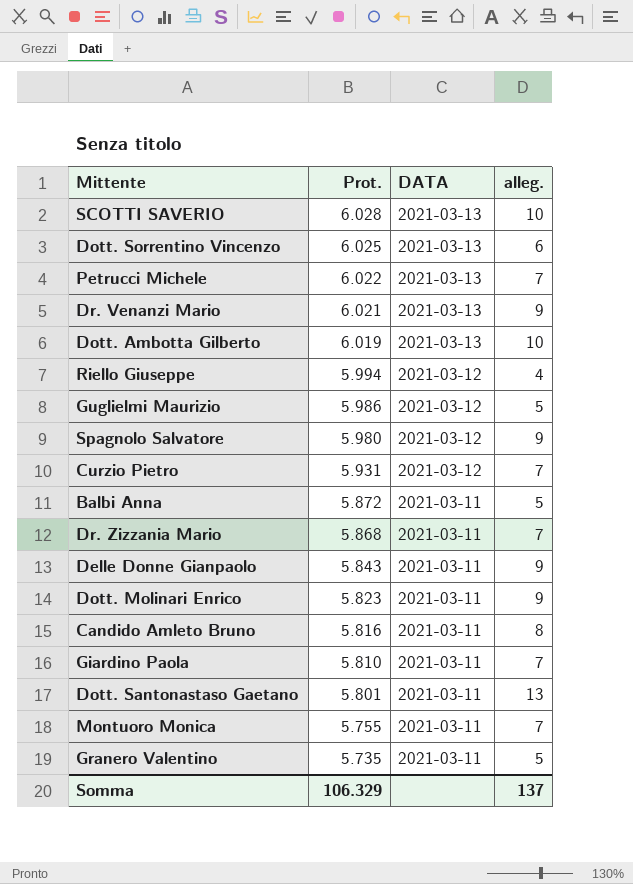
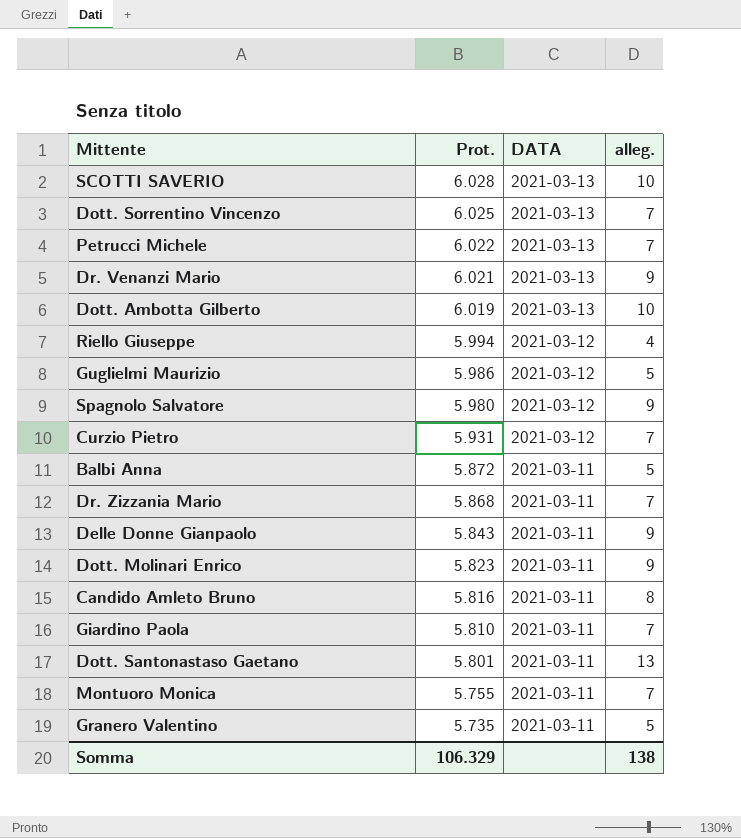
Dott. Sorrentino Vincenzo | alleg.: 6 -> 7
Somma | alleg.: 137 -> 138

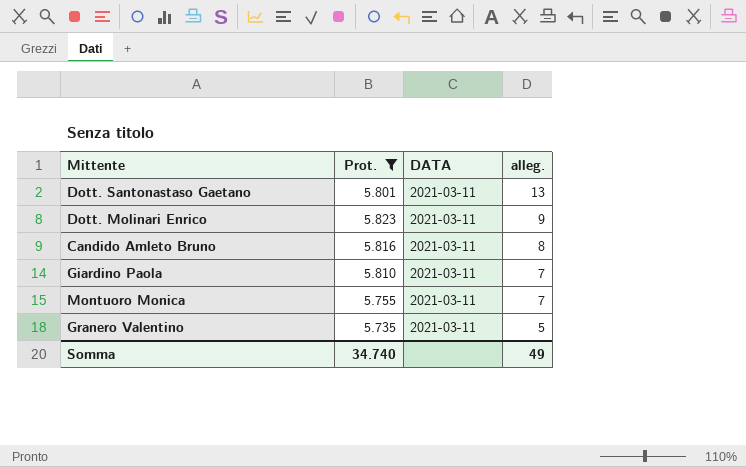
filter: none -> Prot. <= 5.823
row order: Prot. descending -> alleg. descending
Somma | Prot.: 106.329 -> 34.740
Somma | alleg.: 138 -> 49

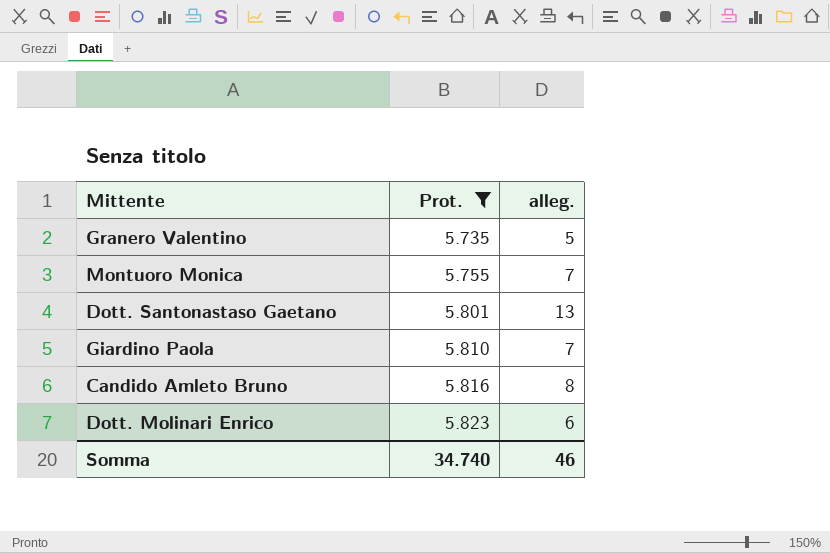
row order: alleg. descending -> Prot. ascending
column DATA | position: 3 -> none
Dott. Molinari Enrico | alleg.: 9 -> 6
Somma | alleg.: 49 -> 46

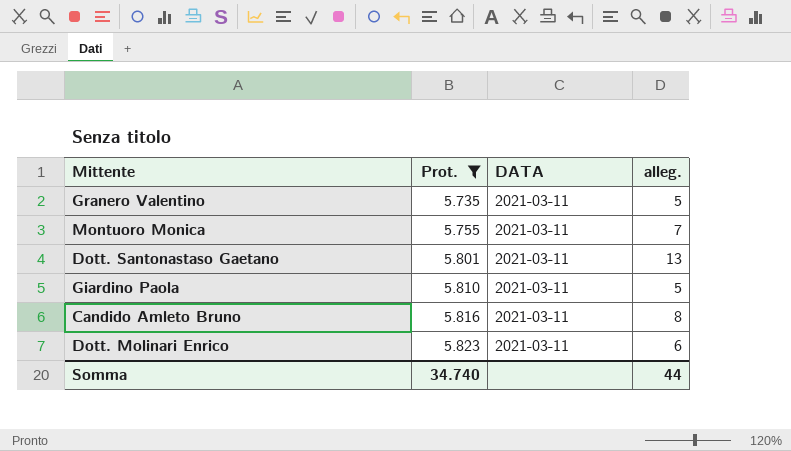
column DATA | position: none -> 3
Giardino Paola | alleg.: 7 -> 5
Somma | alleg.: 46 -> 44

